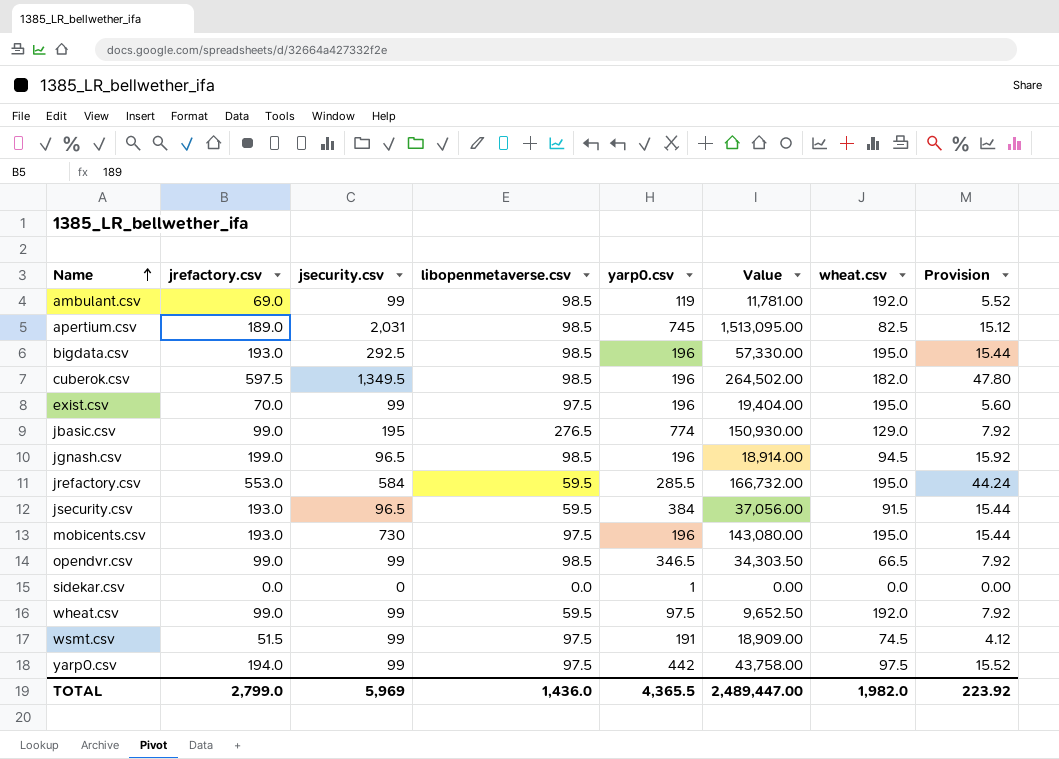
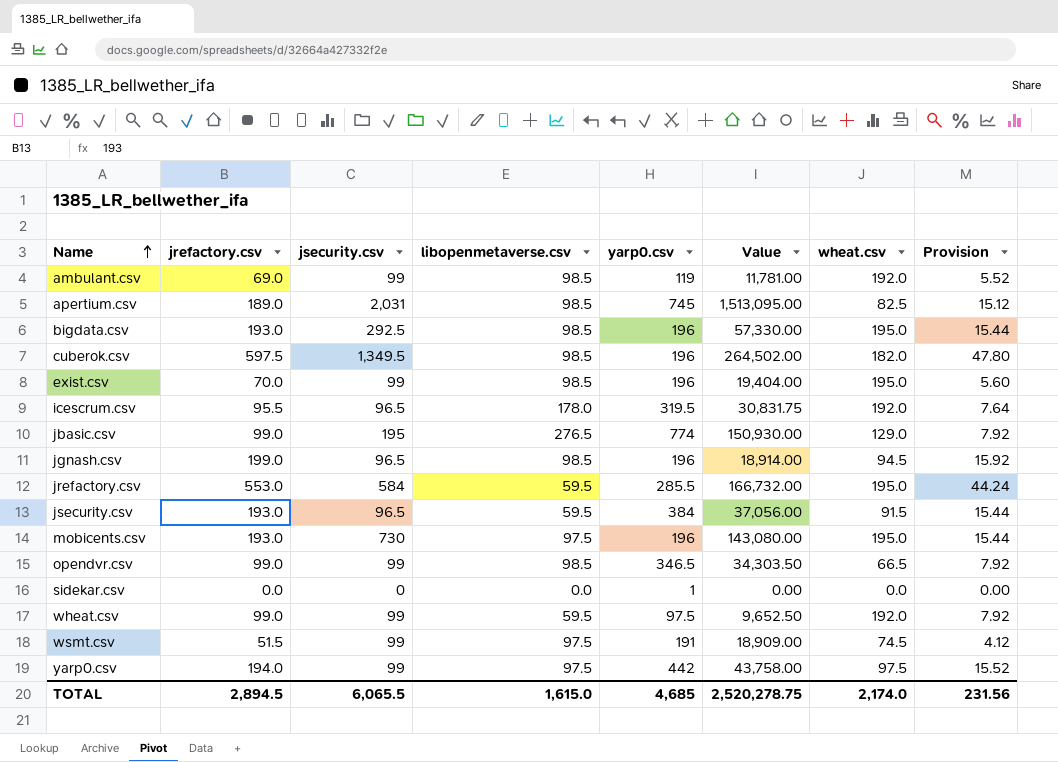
exist.csv | libopenmetaverse.csv: 97.5 -> 98.5
row icescrum.csv: none -> 95.5 | 96.5 | 178.0 | 319.5 | 30,831.75 | 192.0 | 7.64
TOTAL | jrefactory.csv: 2,799.0 -> 2,894.5
TOTAL | jsecurity.csv: 5,969 -> 6,065.5
TOTAL | libopenmetaverse.csv: 1,436.0 -> 1,615.0
TOTAL | yarp0.csv: 4,365.5 -> 4,685
TOTAL | Value: 2,489,447.00 -> 2,520,278.75
TOTAL | wheat.csv: 1,982.0 -> 2,174.0
TOTAL | Provision: 223.92 -> 231.56

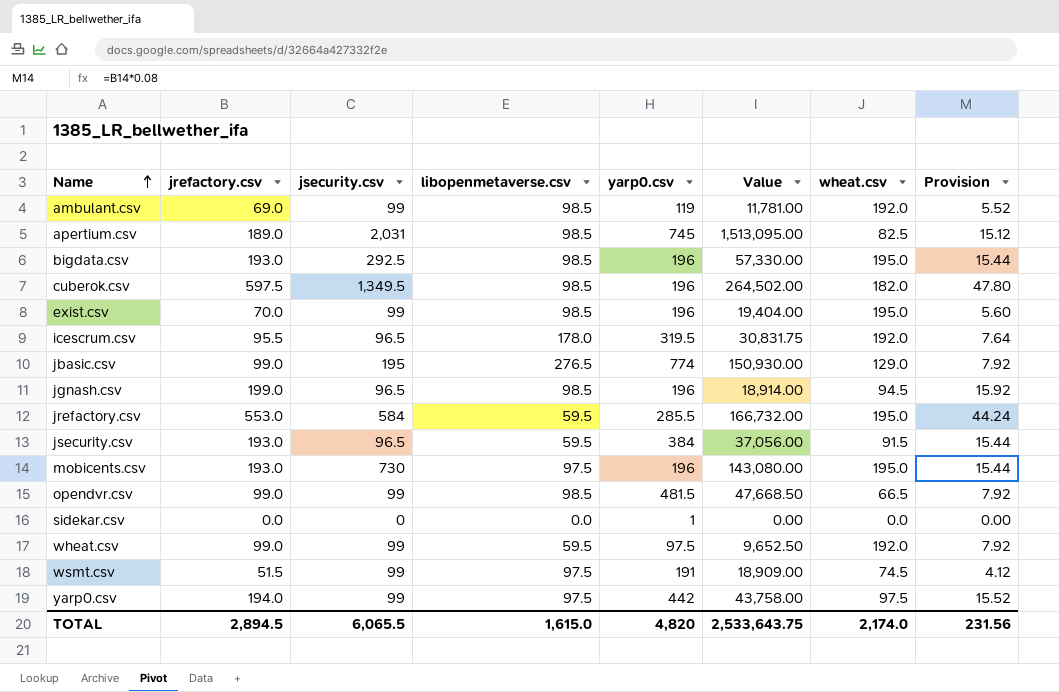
opendvr.csv | yarp0.csv: 346.5 -> 481.5
opendvr.csv | Value: 34,303.50 -> 47,668.50
TOTAL | yarp0.csv: 4,685 -> 4,820
TOTAL | Value: 2,520,278.75 -> 2,533,643.75

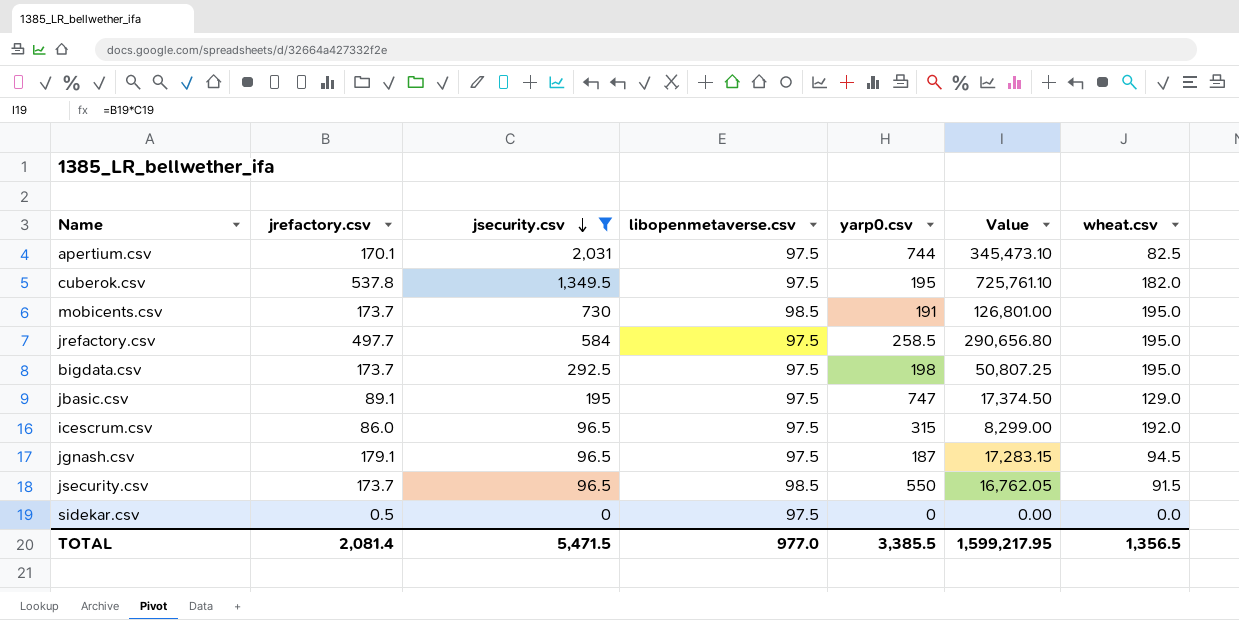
filter: none -> jsecurity.csv != 99
row order: Name ascending -> jsecurity.csv descending
column Provision | formula: [jrefactory.csv] * 0.08 -> none
column Value | formula: [jsecurity.csv] * [yarp0.csv] -> [jrefactory.csv] * [jsecurity.csv]
apertium.csv | jrefactory.csv: 189.0 -> 170.1
apertium.csv | libopenmetaverse.csv: 98.5 -> 97.5
apertium.csv | yarp0.csv: 745 -> 744
cuberok.csv | jrefactory.csv: 597.5 -> 537.8
cuberok.csv | libopenmetaverse.csv: 98.5 -> 97.5
cuberok.csv | yarp0.csv: 196 -> 195
mobicents.csv | jrefactory.csv: 193.0 -> 173.7
mobicents.csv | libopenmetaverse.csv: 97.5 -> 98.5
mobicents.csv | yarp0.csv: 196 -> 191
jrefactory.csv | jrefactory.csv: 553.0 -> 497.7
jrefactory.csv | libopenmetaverse.csv: 59.5 -> 97.5
jrefactory.csv | yarp0.csv: 285.5 -> 258.5
bigdata.csv | jrefactory.csv: 193.0 -> 173.7
bigdata.csv | libopenmetaverse.csv: 98.5 -> 97.5
bigdata.csv | yarp0.csv: 196 -> 198
jbasic.csv | jrefactory.csv: 99.0 -> 89.1
jbasic.csv | libopenmetaverse.csv: 276.5 -> 97.5
jbasic.csv | yarp0.csv: 774 -> 747
icescrum.csv | jrefactory.csv: 95.5 -> 86.0
icescrum.csv | libopenmetaverse.csv: 178.0 -> 97.5
icescrum.csv | yarp0.csv: 319.5 -> 315
jgnash.csv | jrefactory.csv: 199.0 -> 179.1
jgnash.csv | libopenmetaverse.csv: 98.5 -> 97.5
jgnash.csv | yarp0.csv: 196 -> 187
jsecurity.csv | jrefactory.csv: 193.0 -> 173.7
jsecurity.csv | libopenmetaverse.csv: 59.5 -> 98.5
jsecurity.csv | yarp0.csv: 384 -> 550
sidekar.csv | jrefactory.csv: 0.0 -> 0.5
sidekar.csv | libopenmetaverse.csv: 0.0 -> 97.5
sidekar.csv | yarp0.csv: 1 -> 0
TOTAL | jrefactory.csv: 2,894.5 -> 2,081.4
TOTAL | jsecurity.csv: 6,065.5 -> 5,471.5
TOTAL | libopenmetaverse.csv: 1,615.0 -> 977.0
TOTAL | yarp0.csv: 4,820 -> 3,385.5
TOTAL | Value: 2,533,643.75 -> 1,599,217.95
TOTAL | wheat.csv: 2,174.0 -> 1,356.5

